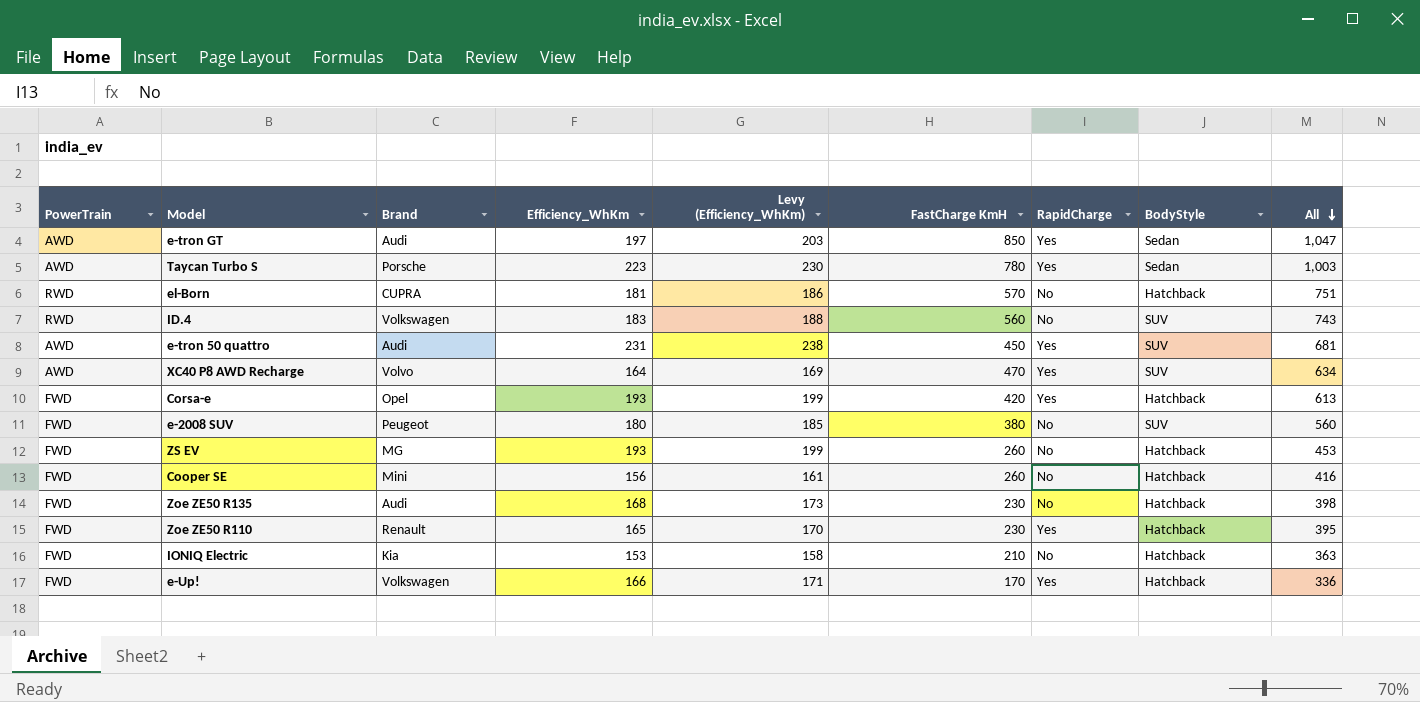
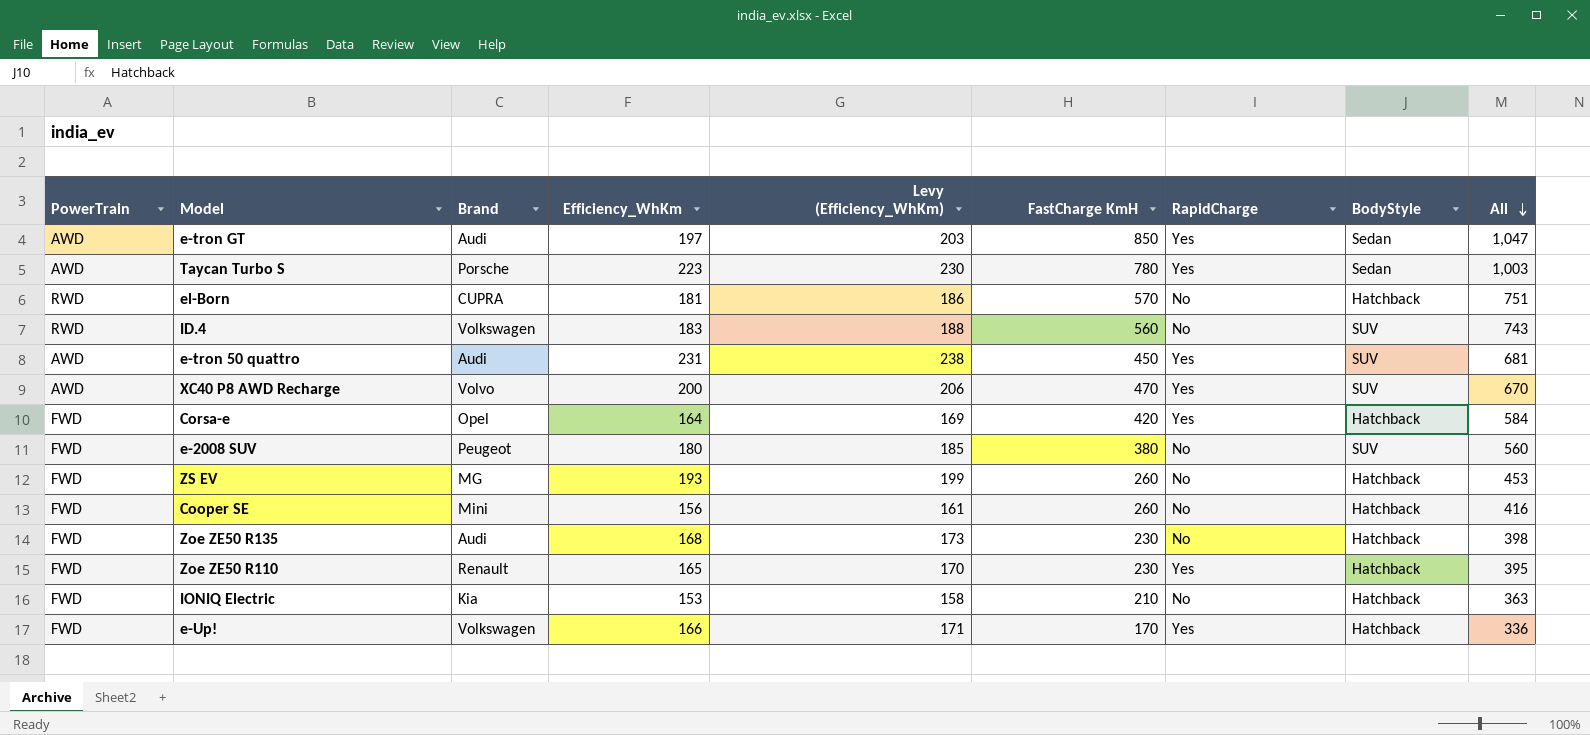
XC40 P8 AWD Recharge | Efficiency_WhKm: 164 -> 200
XC40 P8 AWD Recharge | Levy (Efficiency_WhKm): 169 -> 206
XC40 P8 AWD Recharge | All: 634 -> 670
Corsa-e | Efficiency_WhKm: 193 -> 164
Corsa-e | Levy (Efficiency_WhKm): 199 -> 169
Corsa-e | All: 613 -> 584

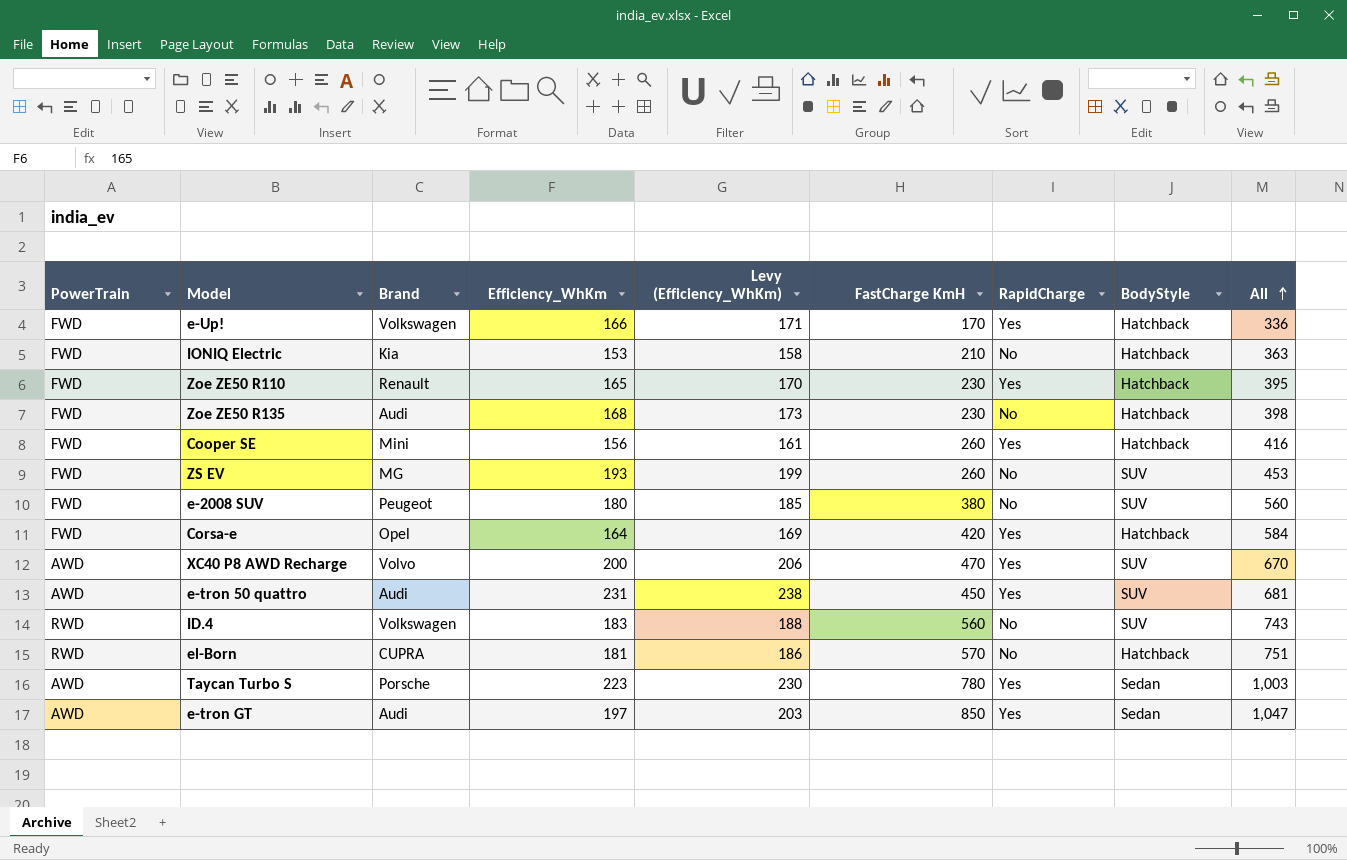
row order: All descending -> All ascending
Cooper SE | RapidCharge: No -> Yes
ZS EV | BodyStyle: Hatchback -> SUV

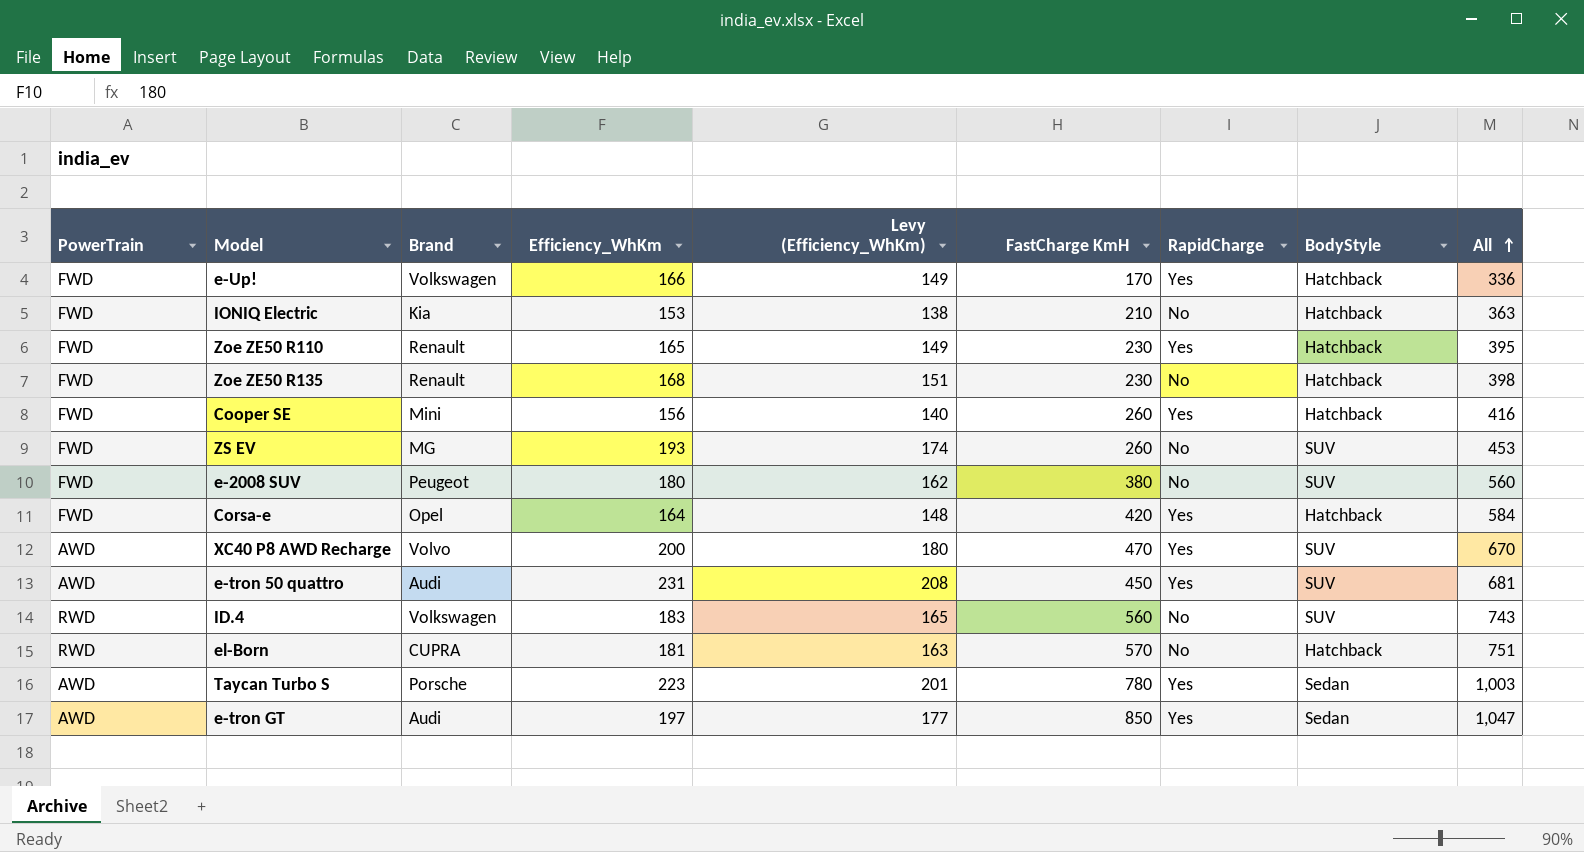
column Levy (Efficiency_WhKm) | formula: [Efficiency_WhKm] * 1.03 -> [Efficiency_WhKm] * 0.9
Zoe ZE50 R135 | Brand: Audi -> Renault

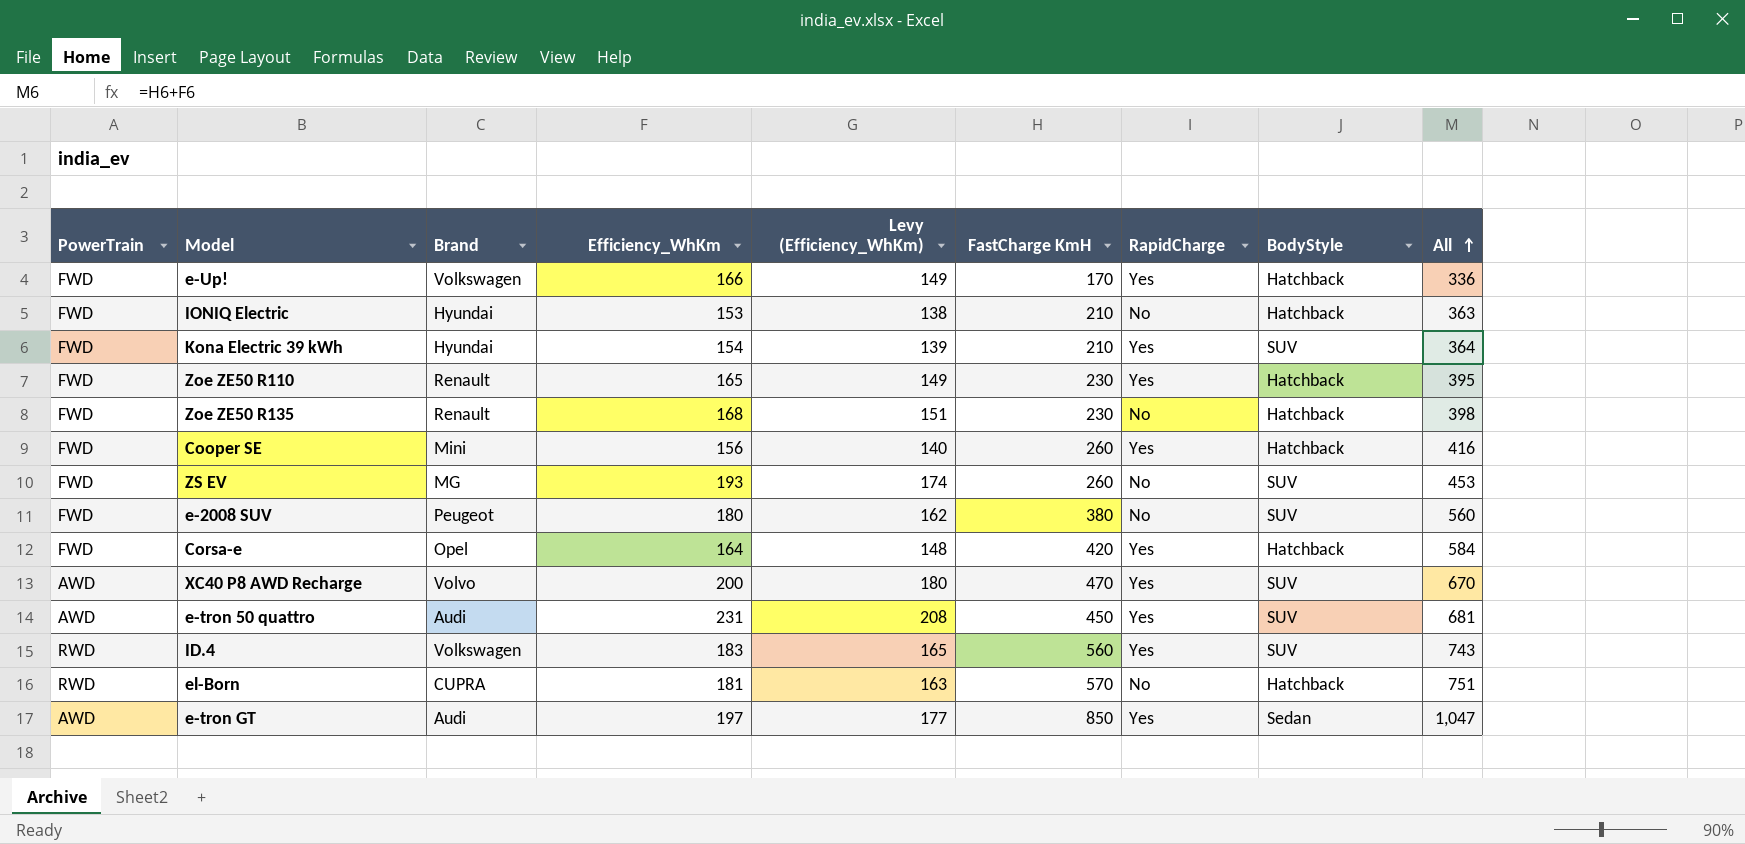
row Taycan Turbo S: AWD | Porsche | 223 | 201 | 780 | Yes | Sedan | 1,003 -> none
IONIQ Electric | Brand: Kia -> Hyundai
row Kona Electric 39 kWh: none -> FWD | Hyundai | 154 | 139 | 210 | Yes | SUV | 364
ID.4 | RapidCharge: No -> Yes

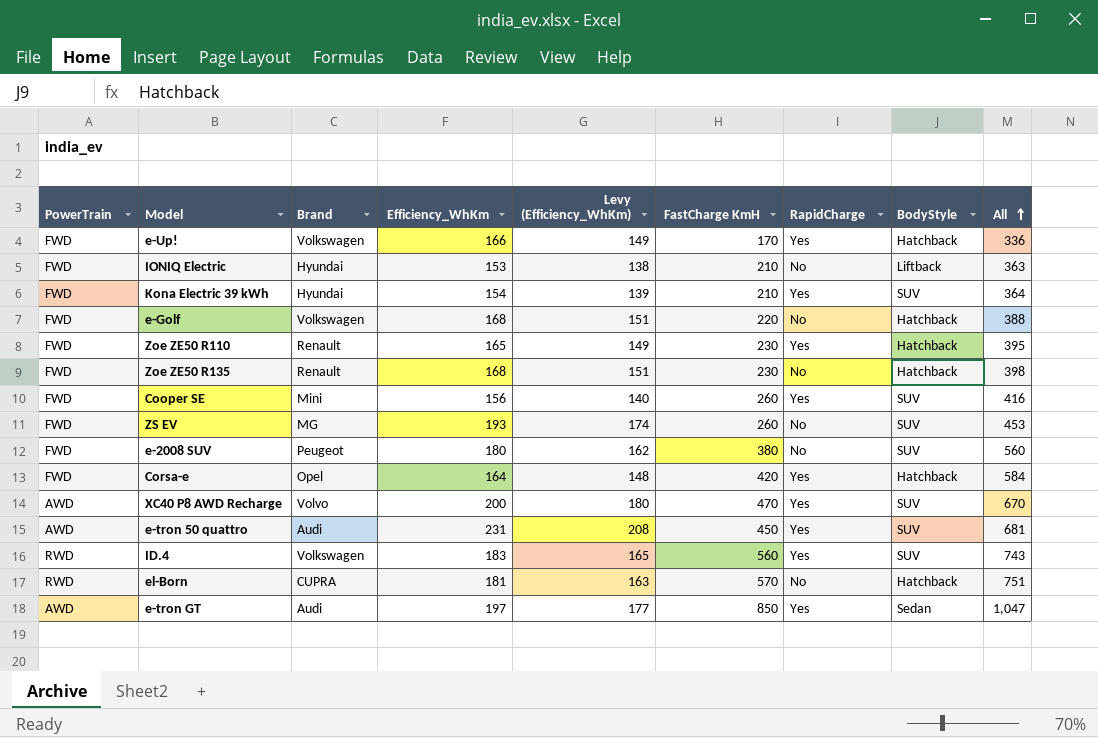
IONIQ Electric | BodyStyle: Hatchback -> Liftback
row e-Golf: none -> FWD | Volkswagen | 168 | 151 | 220 | No | Hatchback | 388
Cooper SE | BodyStyle: Hatchback -> SUV

